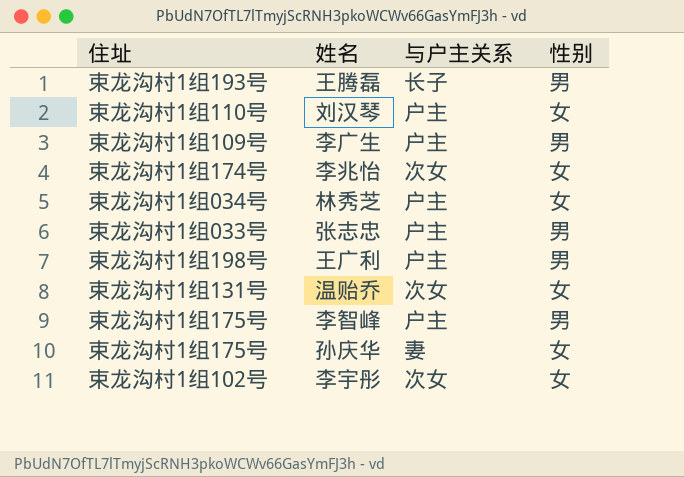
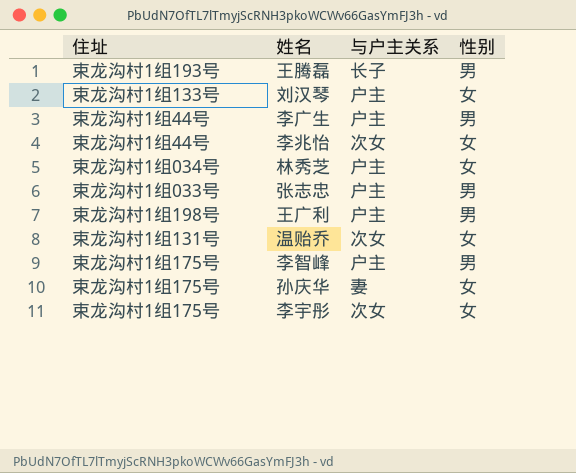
刘汉琴 | 住址: 束龙沟村1组110号 -> 束龙沟村1组133号
李广生 | 住址: 束龙沟村1组109号 -> 束龙沟村1组44号
李兆怡 | 住址: 束龙沟村1组174号 -> 束龙沟村1组44号
李宇彤 | 住址: 束龙沟村1组102号 -> 束龙沟村1组175号

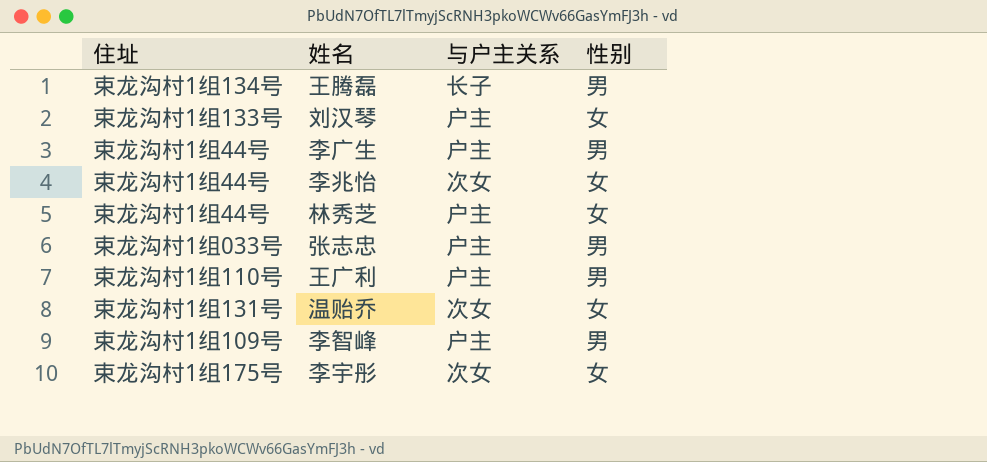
row 孙庆华: 束龙沟村1组175号 | 妻 | 女 -> none
王腾磊 | 住址: 束龙沟村1组193号 -> 束龙沟村1组134号
林秀芝 | 住址: 束龙沟村1组034号 -> 束龙沟村1组44号
王广利 | 住址: 束龙沟村1组198号 -> 束龙沟村1组110号
李智峰 | 住址: 束龙沟村1组175号 -> 束龙沟村1组109号

